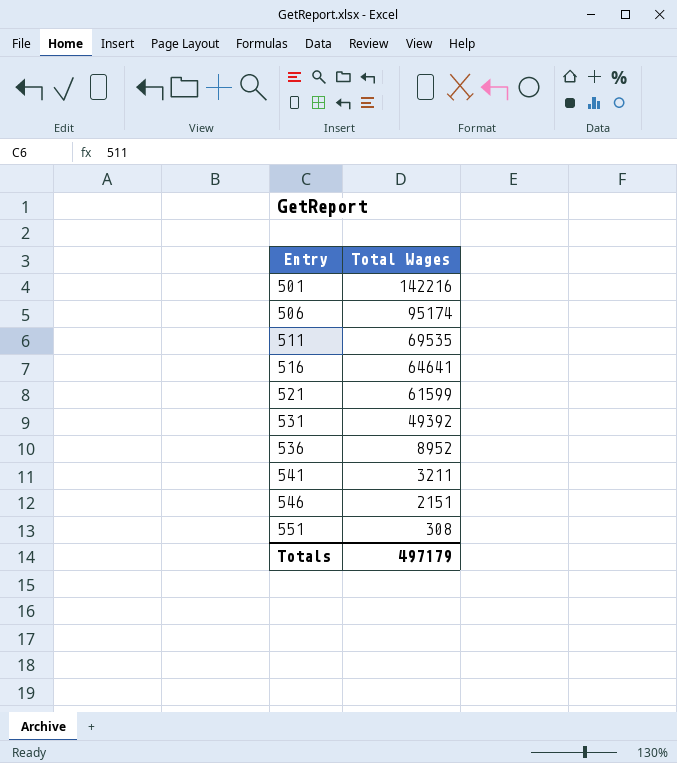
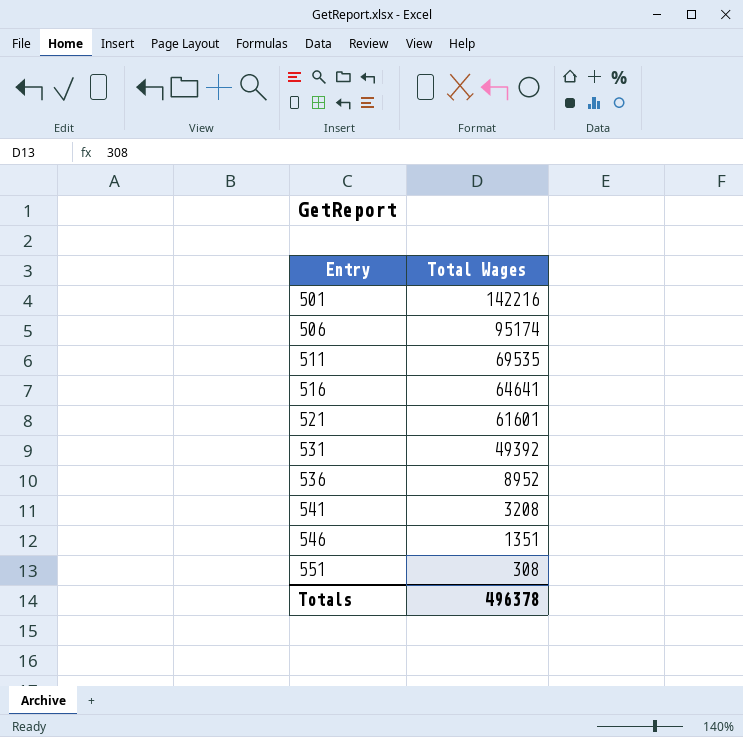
521 | Total Wages: 61599 -> 61601
541 | Total Wages: 3211 -> 3208
546 | Total Wages: 2151 -> 1351
Totals | Total Wages: 497179 -> 496378

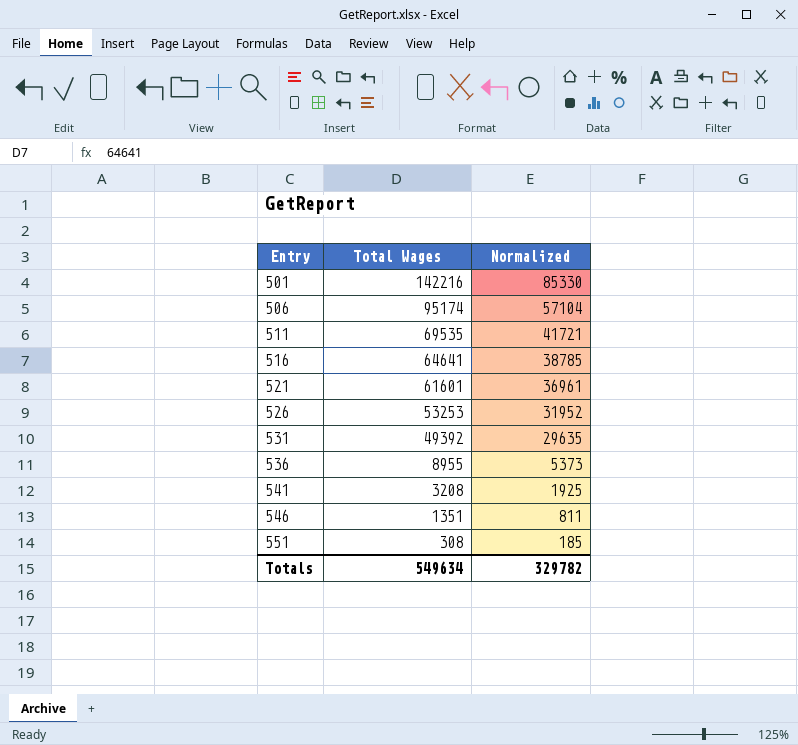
column Normalized | formula: none -> [Total Wages] * 0.6
row 526: none -> 53253 | 31952
536 | Total Wages: 8952 -> 8955
Totals | Total Wages: 496378 -> 549634

